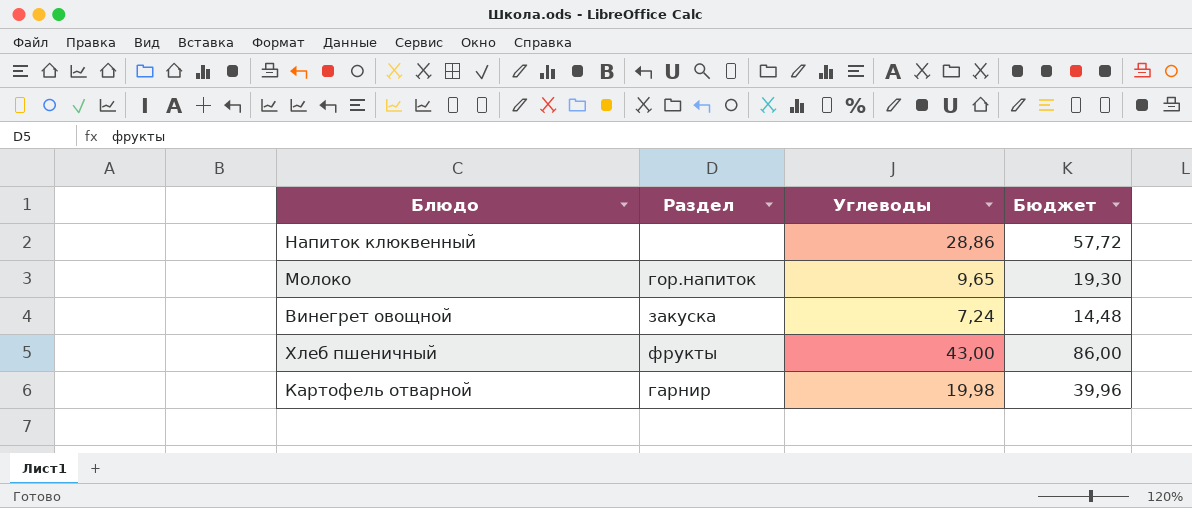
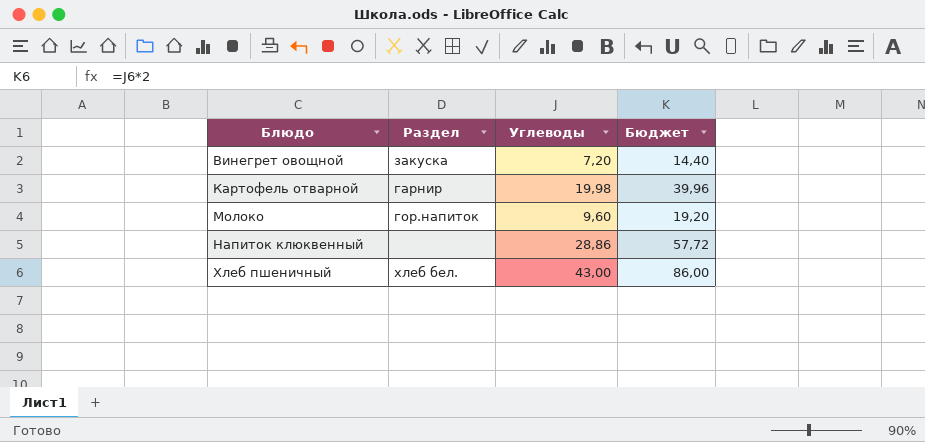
row order: none -> Блюдо ascending
Винегрет овощной | Углеводы: 7,24 -> 7,20
Винегрет овощной | Бюджет: 14,48 -> 14,40
Молоко | Углеводы: 9,65 -> 9,60
Молоко | Бюджет: 19,30 -> 19,20
Хлеб пшеничный | Раздел: фрукты -> хлеб бел.

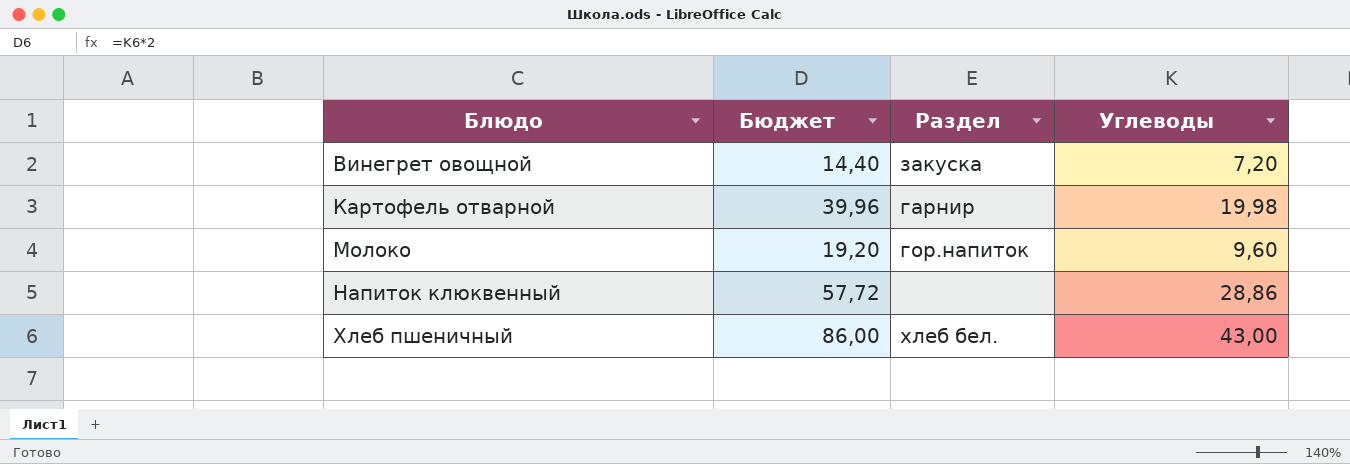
column Бюджет | position: 4 -> 2

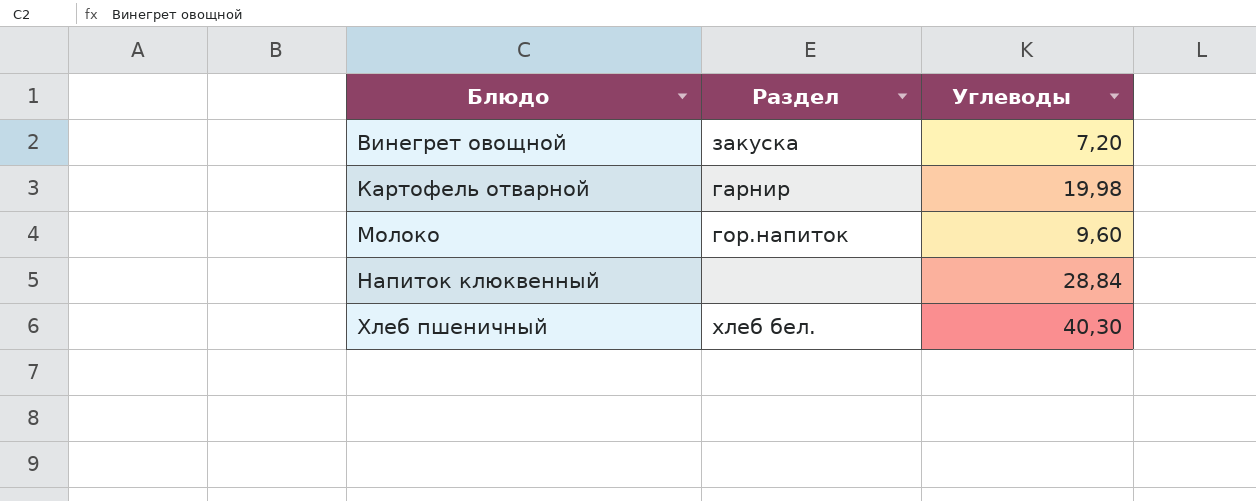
column Бюджет | formula: [Углеводы] * 2 -> none
Напиток клюквенный | Углеводы: 28,86 -> 28,84
Хлеб пшеничный | Углеводы: 43,00 -> 40,30

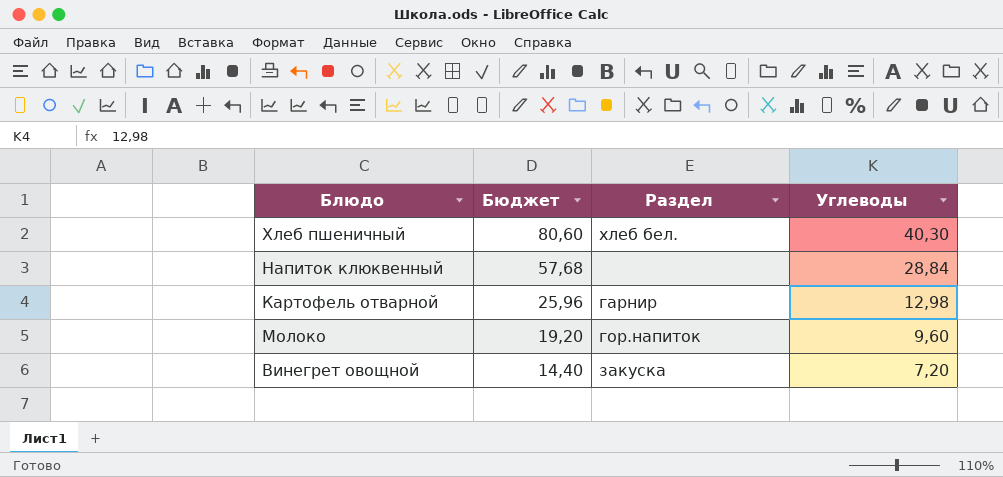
row order: Блюдо ascending -> Бюджет descending
column Бюджет | formula: none -> [Углеводы] * 2
Картофель отварной | Углеводы: 19,98 -> 12,98

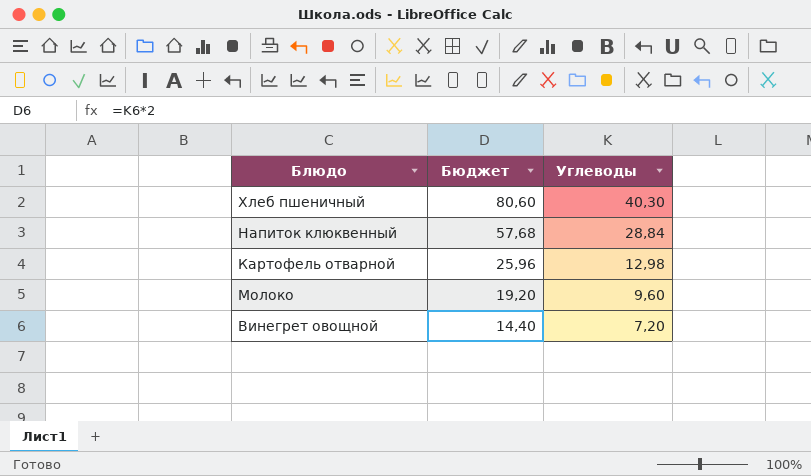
column Раздел | position: 3 -> none

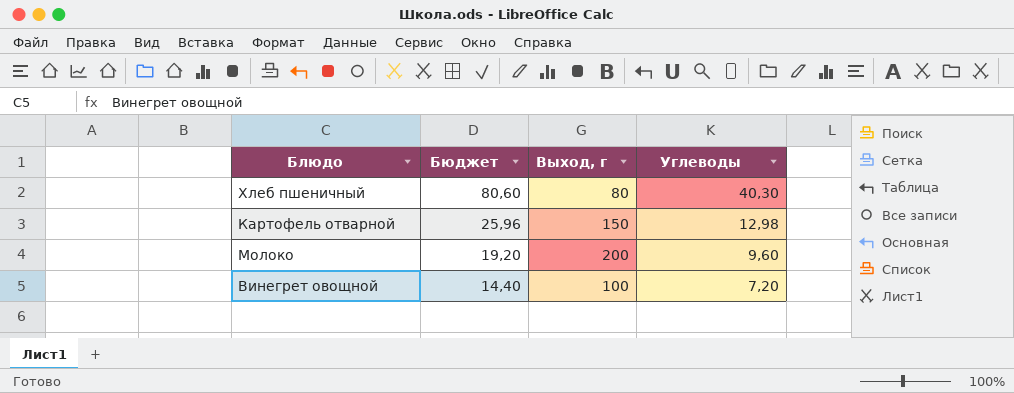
column Выход, г | position: none -> 3
row Напиток клюквенный: 57,68 | 28,84 -> none

